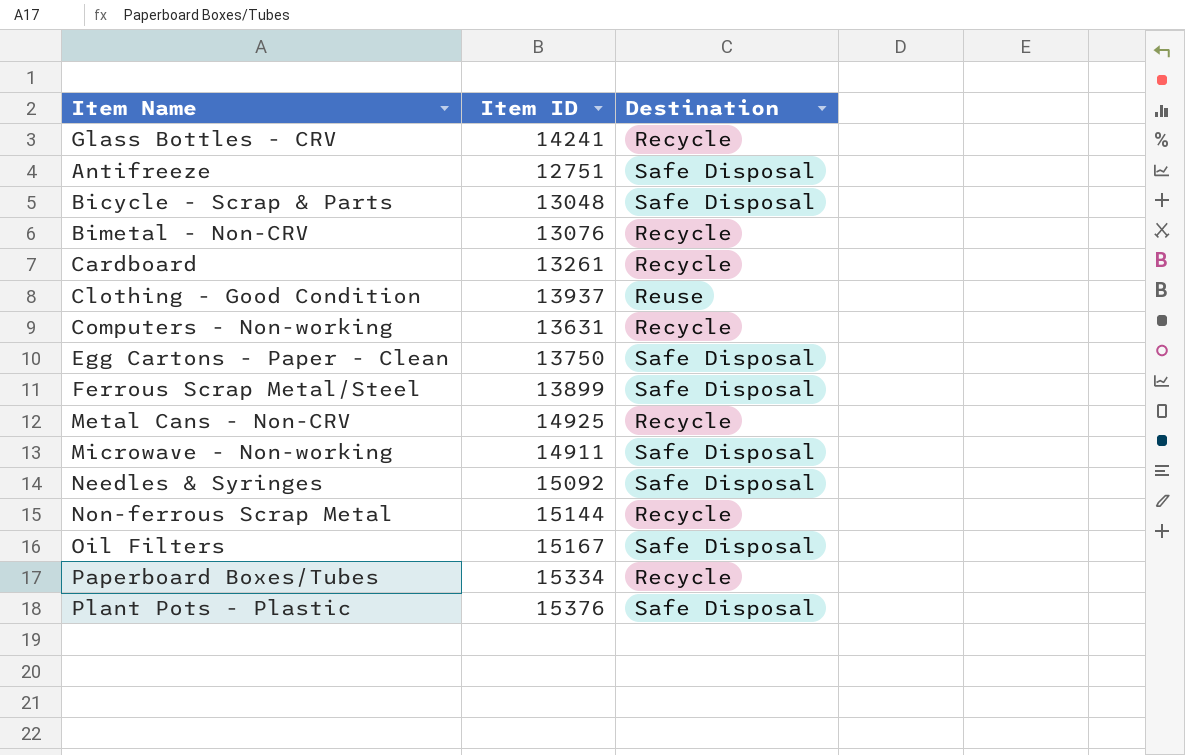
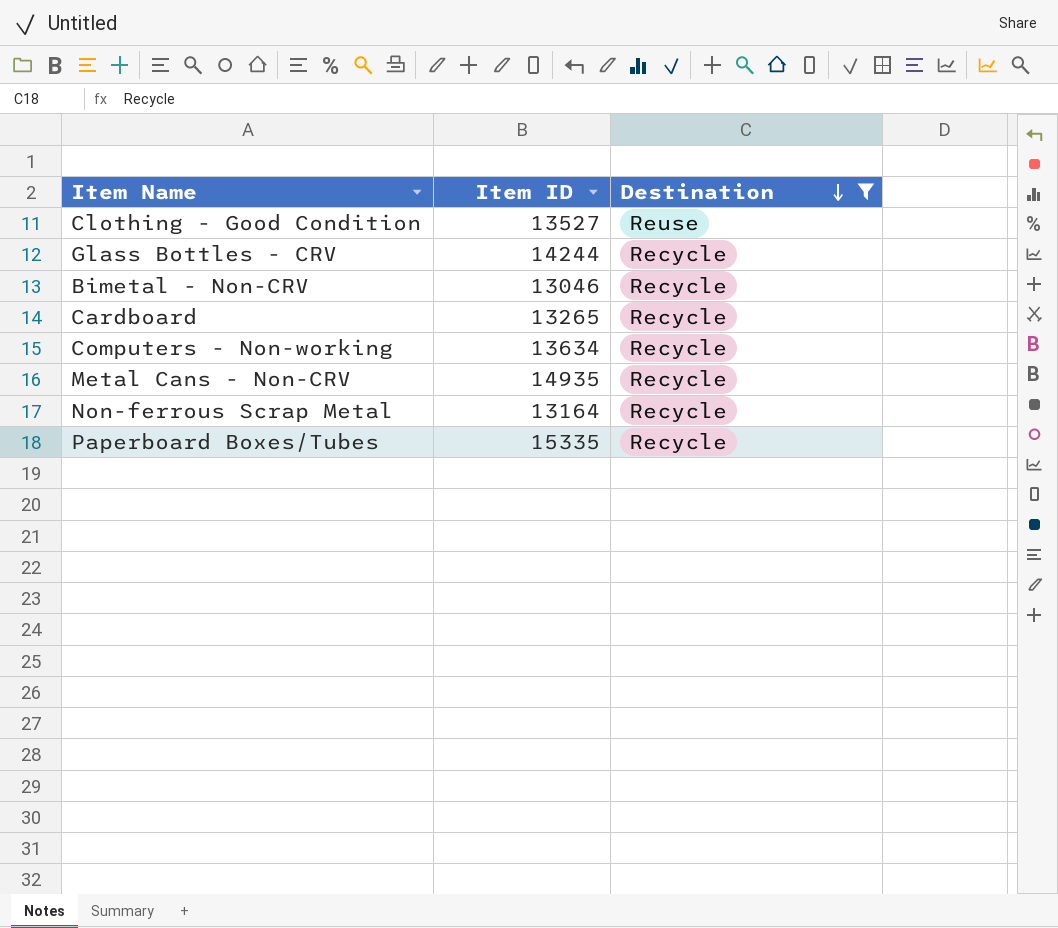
filter: none -> Destination != Safe Disposal
row order: none -> Destination descending
Clothing - Good Condition | Item ID: 13937 -> 13527
Glass Bottles - CRV | Item ID: 14241 -> 14244
Bimetal - Non-CRV | Item ID: 13076 -> 13046
Cardboard | Item ID: 13261 -> 13265
Computers - Non-working | Item ID: 13631 -> 13634
Metal Cans - Non-CRV | Item ID: 14925 -> 14935
Non-ferrous Scrap Metal | Item ID: 15144 -> 13164
Paperboard Boxes/Tubes | Item ID: 15334 -> 15335

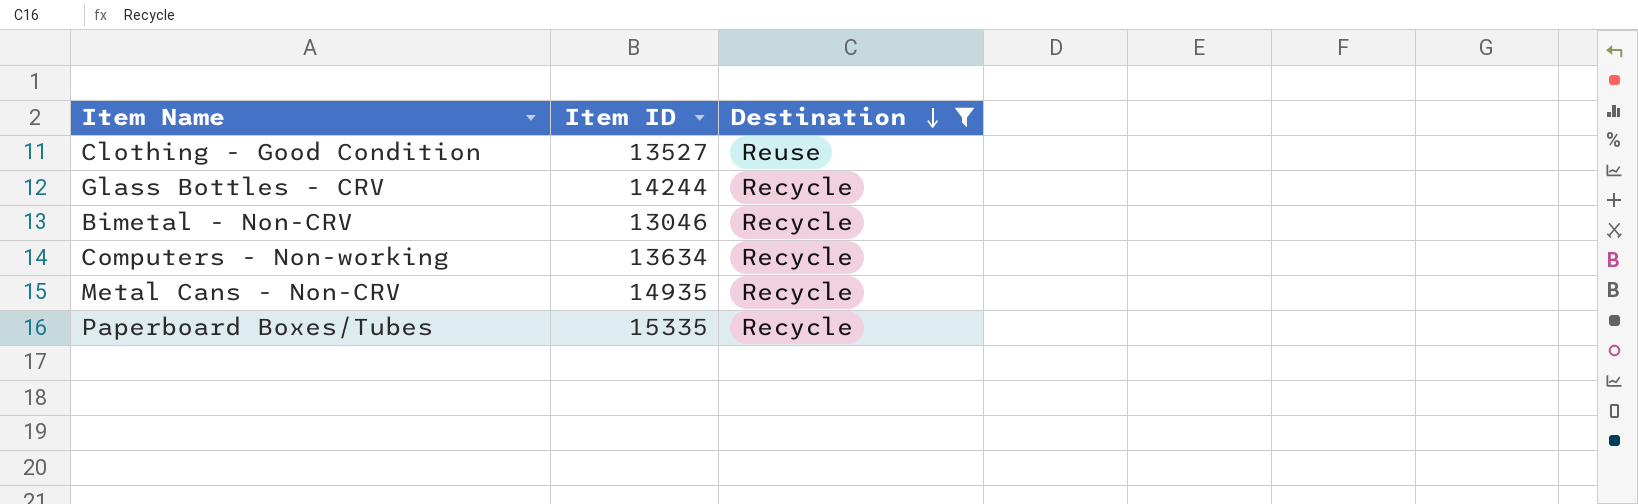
row Cardboard: 13265 | Recycle -> none
row Non-ferrous Scrap Metal: 13164 | Recycle -> none

